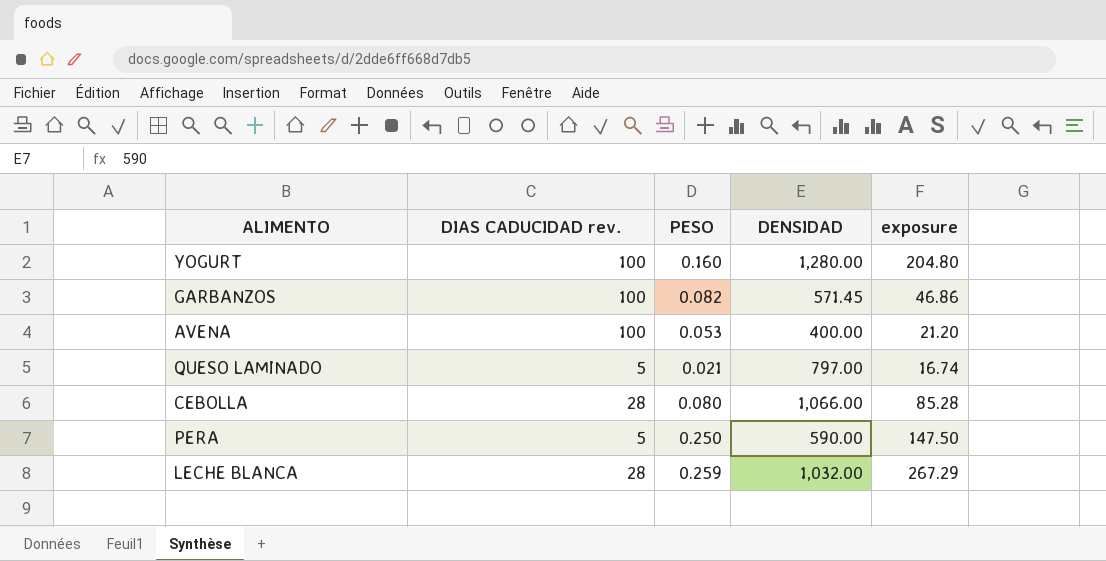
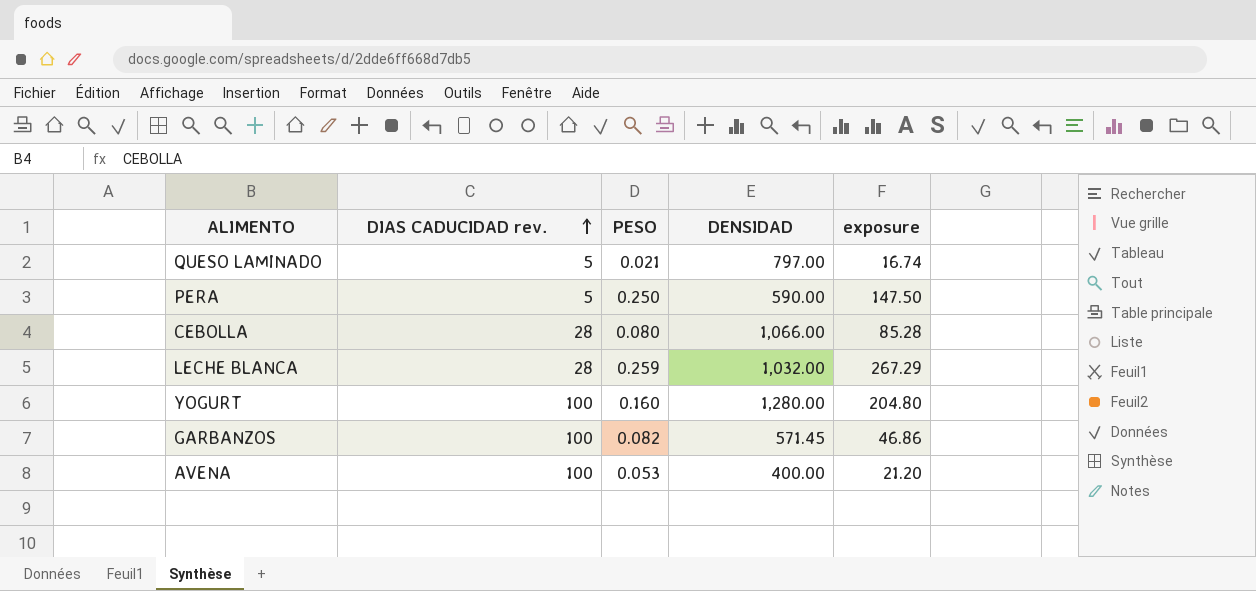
row order: none -> DIAS CADUCIDAD rev. ascending

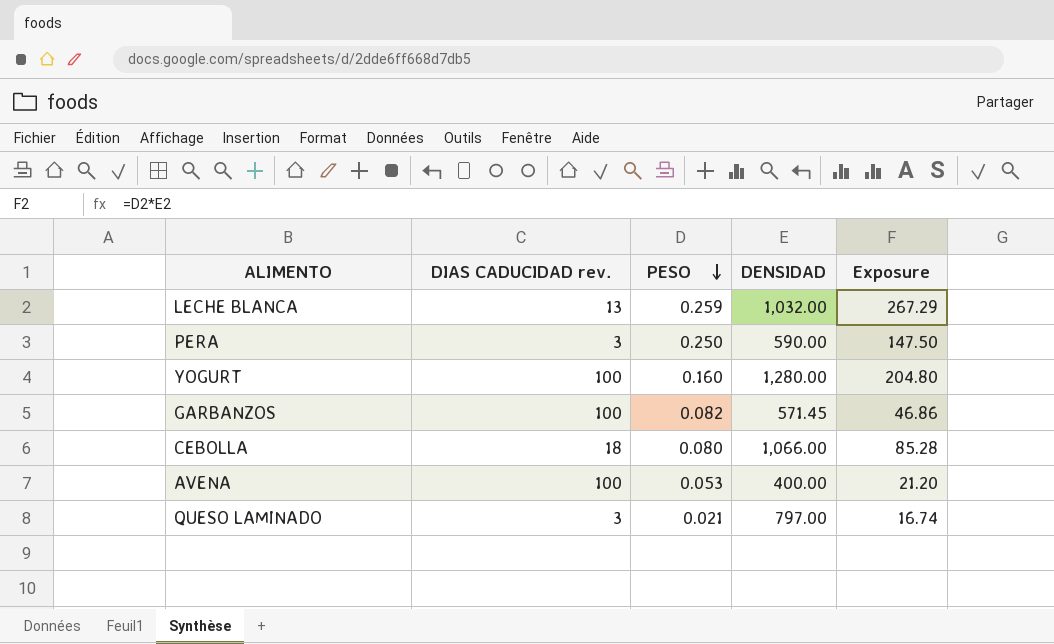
row order: DIAS CADUCIDAD rev. ascending -> PESO descending
column name: exposure -> Exposure
LECHE BLANCA | DIAS CADUCIDAD rev.: 28 -> 13
PERA | DIAS CADUCIDAD rev.: 5 -> 3
CEBOLLA | DIAS CADUCIDAD rev.: 28 -> 18
QUESO LAMINADO | DIAS CADUCIDAD rev.: 5 -> 3

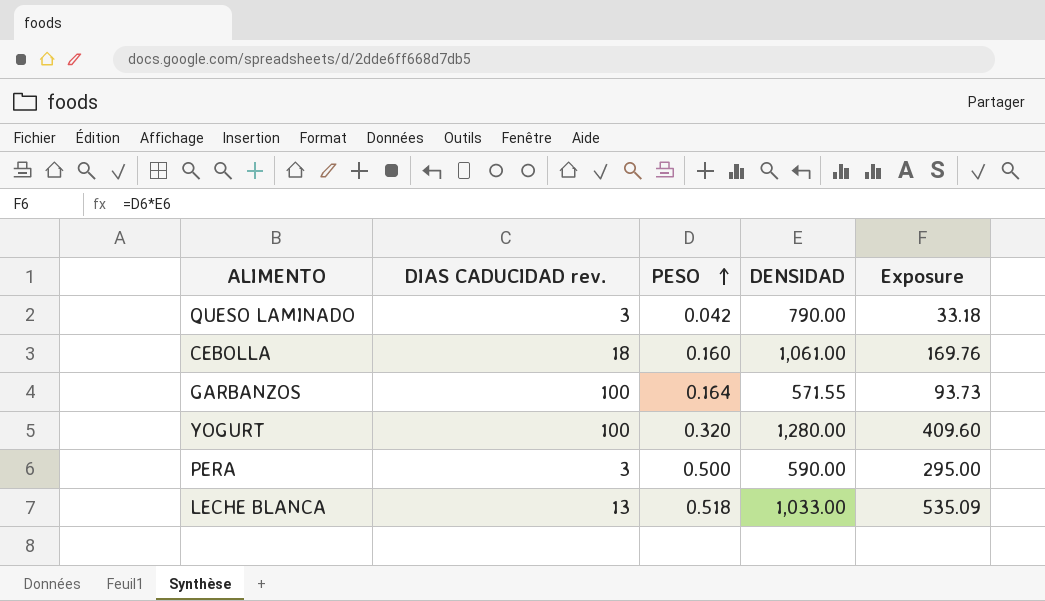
row order: PESO descending -> PESO ascending
row AVENA: 100 | 0.053 | 400.00 | 21.20 -> none
QUESO LAMINADO | PESO: 0.021 -> 0.042
QUESO LAMINADO | DENSIDAD: 797.00 -> 790.00
QUESO LAMINADO | Exposure: 16.74 -> 33.18
CEBOLLA | PESO: 0.080 -> 0.160
CEBOLLA | DENSIDAD: 1,066.00 -> 1,061.00
CEBOLLA | Exposure: 85.28 -> 169.76
GARBANZOS | PESO: 0.082 -> 0.164
GARBANZOS | DENSIDAD: 571.45 -> 571.55
GARBANZOS | Exposure: 46.86 -> 93.73
YOGURT | PESO: 0.160 -> 0.320
YOGURT | Exposure: 204.80 -> 409.60
PERA | PESO: 0.250 -> 0.500
PERA | Exposure: 147.50 -> 295.00
LECHE BLANCA | PESO: 0.259 -> 0.518
LECHE BLANCA | DENSIDAD: 1,032.00 -> 1,033.00
LECHE BLANCA | Exposure: 267.29 -> 535.09

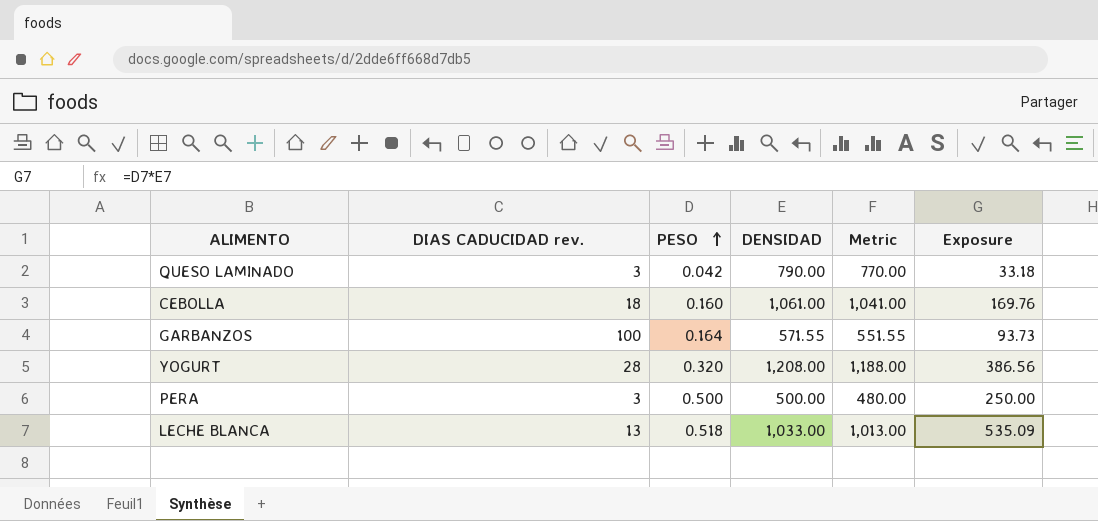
column Metric | formula: none -> [DENSIDAD] - 20
YOGURT | DIAS CADUCIDAD rev.: 100 -> 28
YOGURT | DENSIDAD: 1,280.00 -> 1,208.00
YOGURT | Exposure: 409.60 -> 386.56
PERA | DENSIDAD: 590.00 -> 500.00
PERA | Exposure: 295.00 -> 250.00

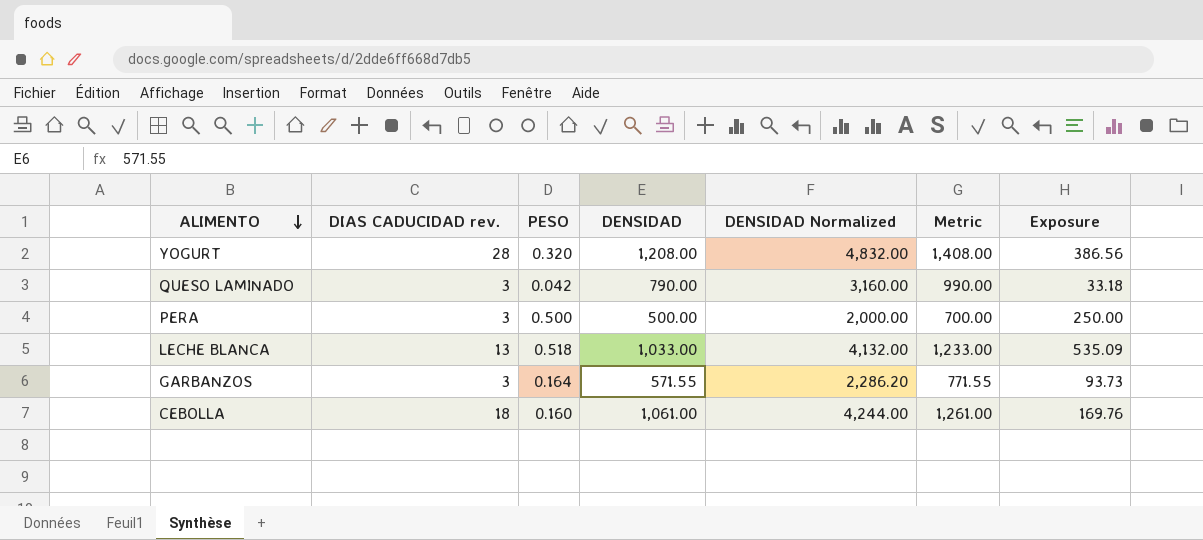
row order: PESO ascending -> ALIMENTO descending
column DENSIDAD Normalized | formula: none -> [DENSIDAD] * 4
column Metric | formula: [DENSIDAD] - 20 -> [DENSIDAD] + 200
GARBANZOS | DIAS CADUCIDAD rev.: 100 -> 3

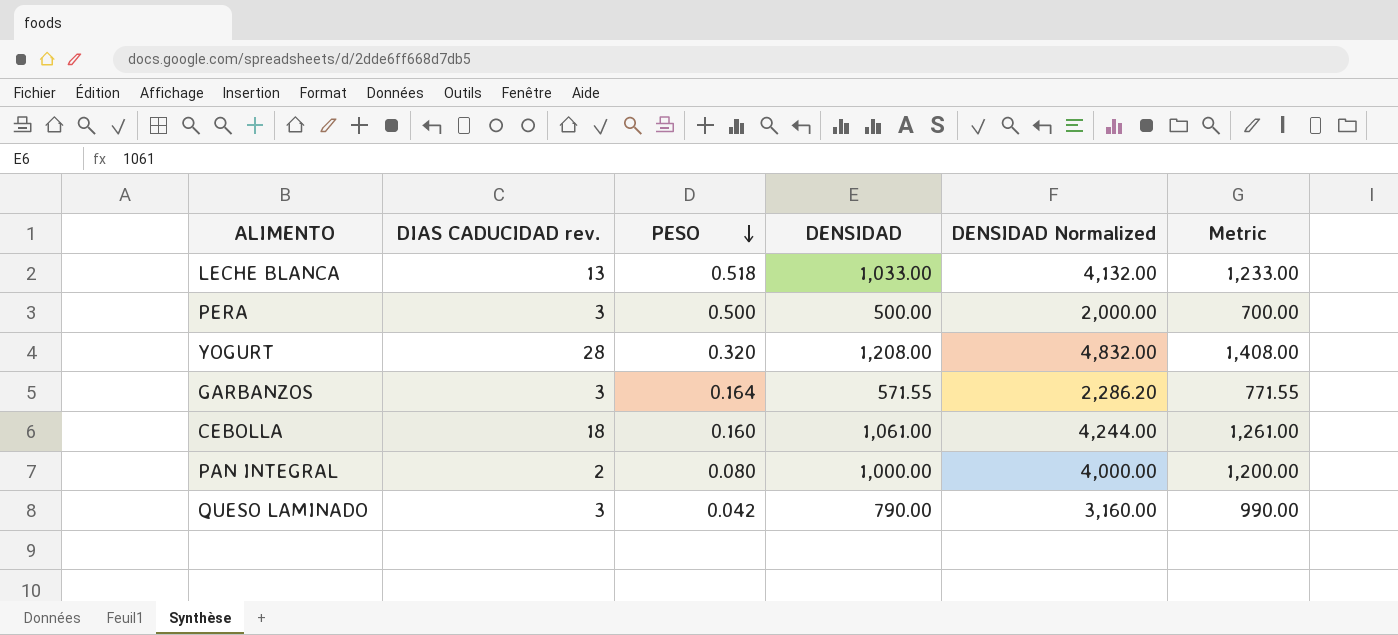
row order: ALIMENTO descending -> PESO descending
column Exposure | formula: [PESO] * [DENSIDAD] -> none
row PAN INTEGRAL: none -> 2 | 0.080 | 1,000.00 | 4,000.00 | 1,200.00

